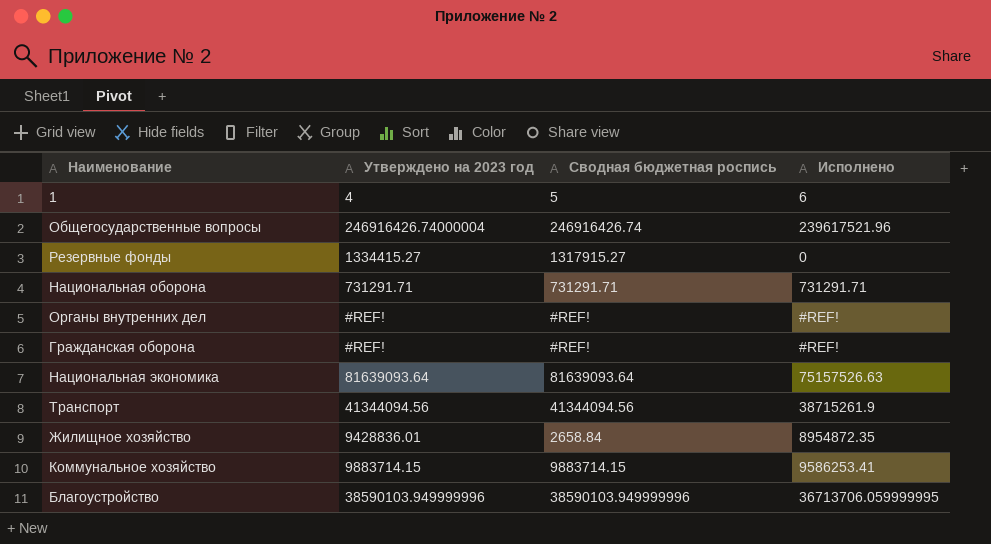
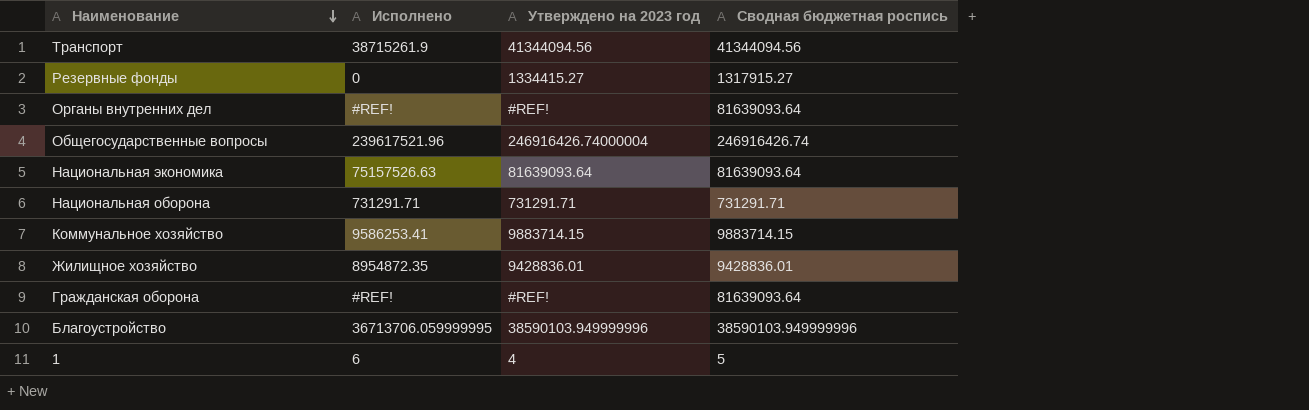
row order: none -> Наименование descending
column Исполнено | position: 4 -> 2
Органы внутренних дел | Сводная бюджетная роспись: #REF! -> 81639093.64
Жилищное хозяйство | Сводная бюджетная роспись: 2658.84 -> 9428836.01
Гражданская оборона | Сводная бюджетная роспись: #REF! -> 81639093.64

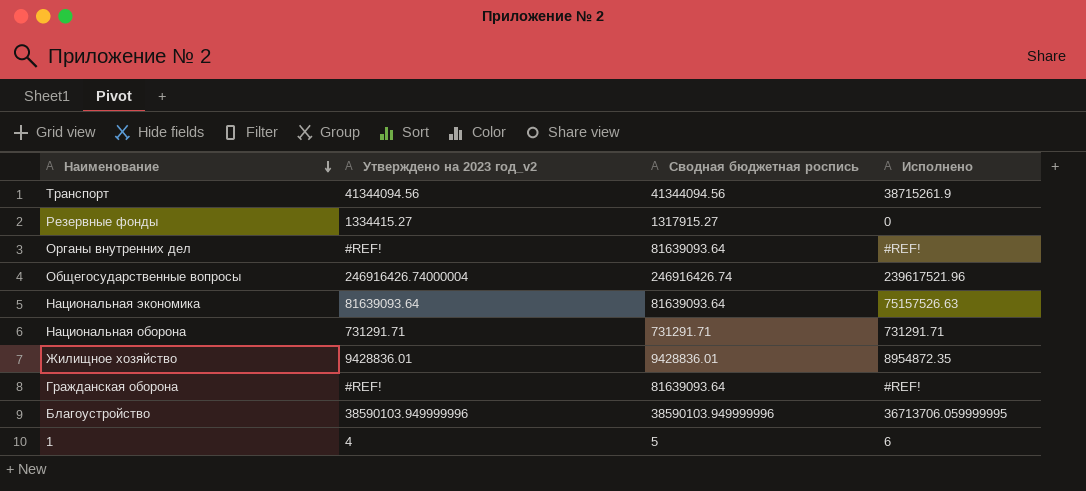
column name: Утверждено на 2023 год -> Утверждено на 2023 год_v2
column Исполнено | position: 2 -> 4
row Коммунальное хозяйство: 9586253.41 | 9883714.15 | 9883714.15 -> none

